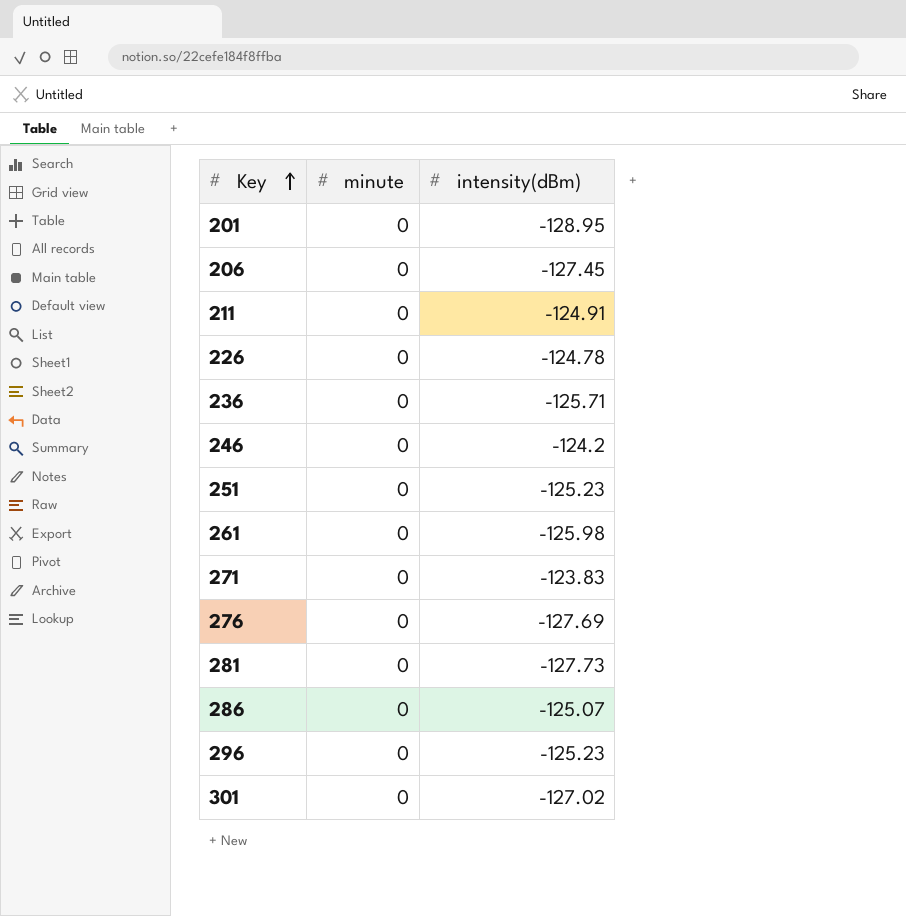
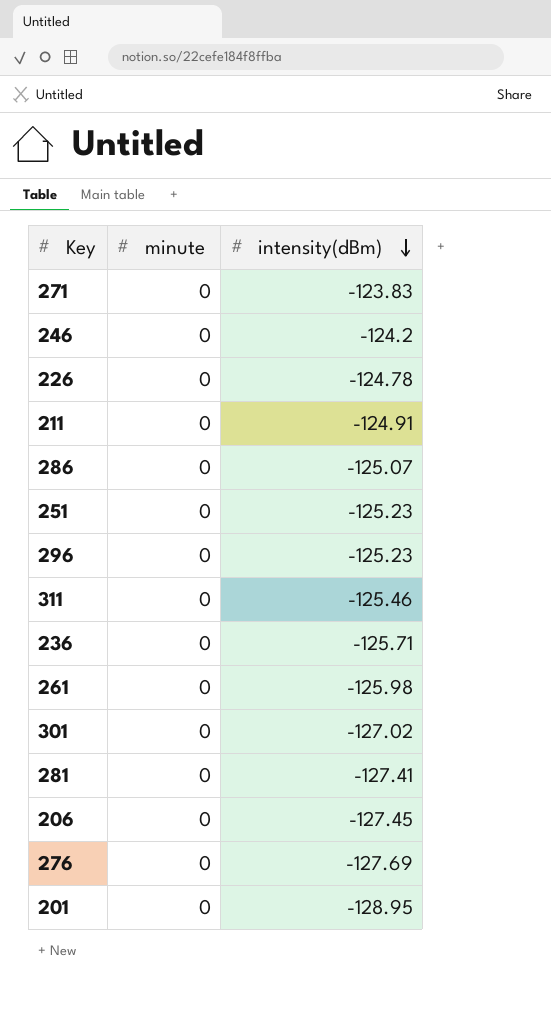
row order: Key ascending -> intensity(dBm) descending
row 311: none -> 0 | -125.46
281 | intensity(dBm): -127.73 -> -127.41

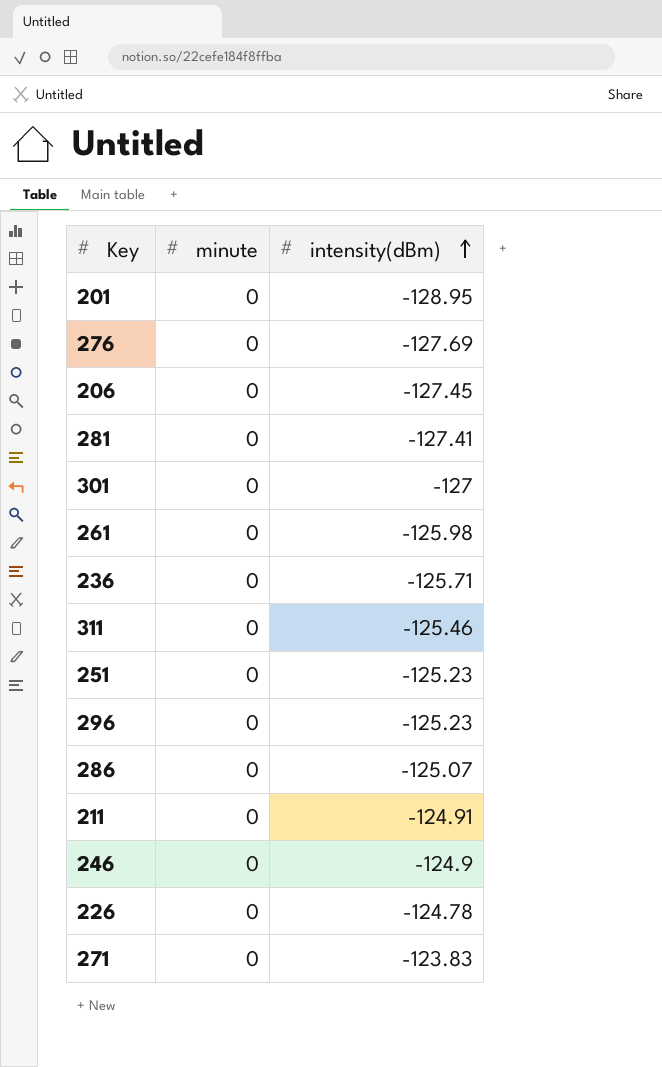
row order: intensity(dBm) descending -> intensity(dBm) ascending
301 | intensity(dBm): -127.02 -> -127
246 | intensity(dBm): -124.2 -> -124.9

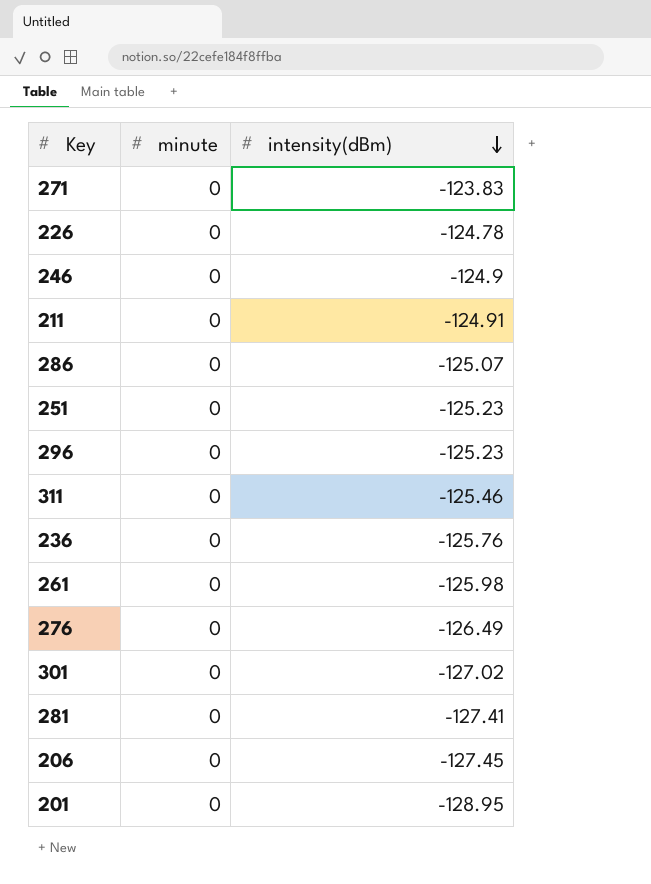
row order: intensity(dBm) ascending -> intensity(dBm) descending
236 | intensity(dBm): -125.71 -> -125.76
276 | intensity(dBm): -127.69 -> -126.49
301 | intensity(dBm): -127 -> -127.02

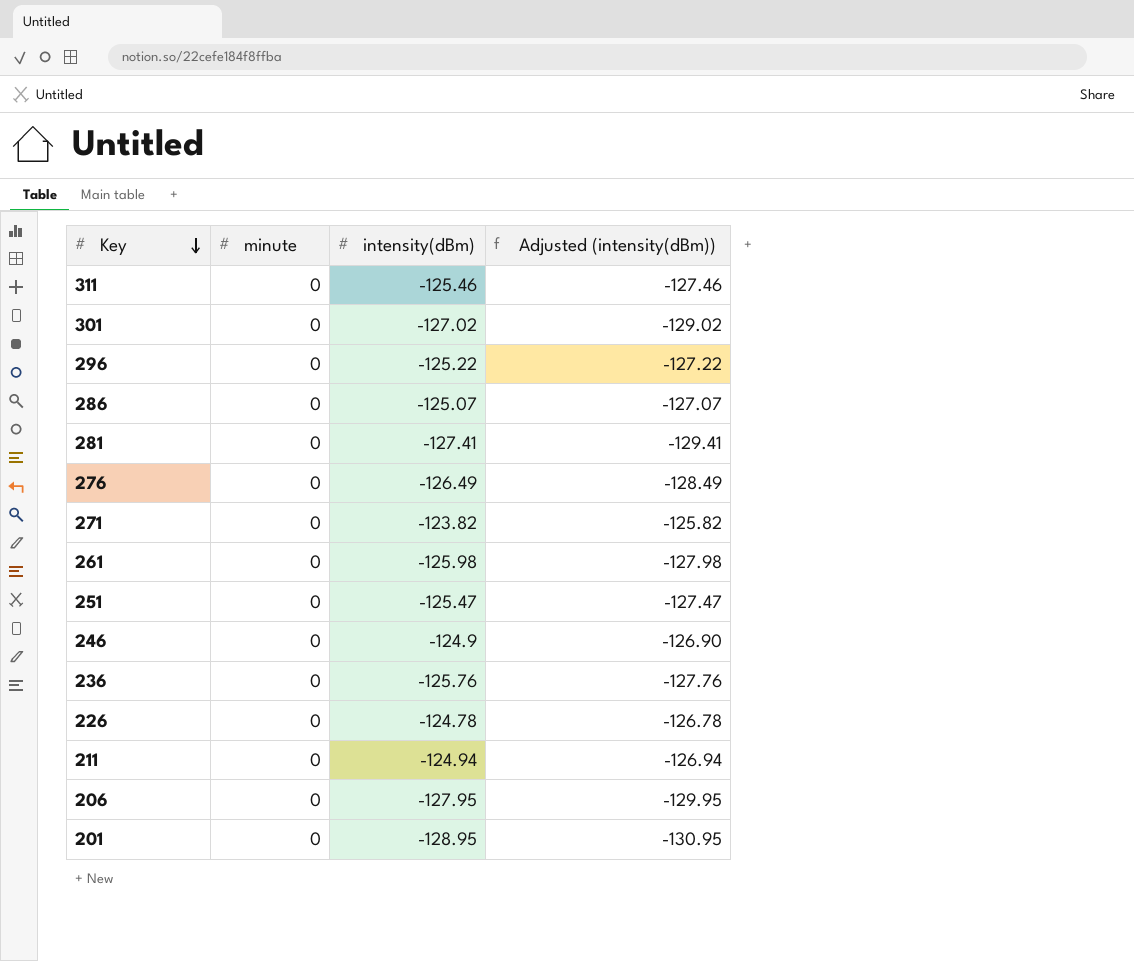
row order: intensity(dBm) descending -> Key descending
column Adjusted (intensity(dBm)) | formula: none -> [intensity(dBm)] - 2
296 | intensity(dBm): -125.23 -> -125.22
271 | intensity(dBm): -123.83 -> -123.82
251 | intensity(dBm): -125.23 -> -125.47
211 | intensity(dBm): -124.91 -> -124.94
206 | intensity(dBm): -127.45 -> -127.95

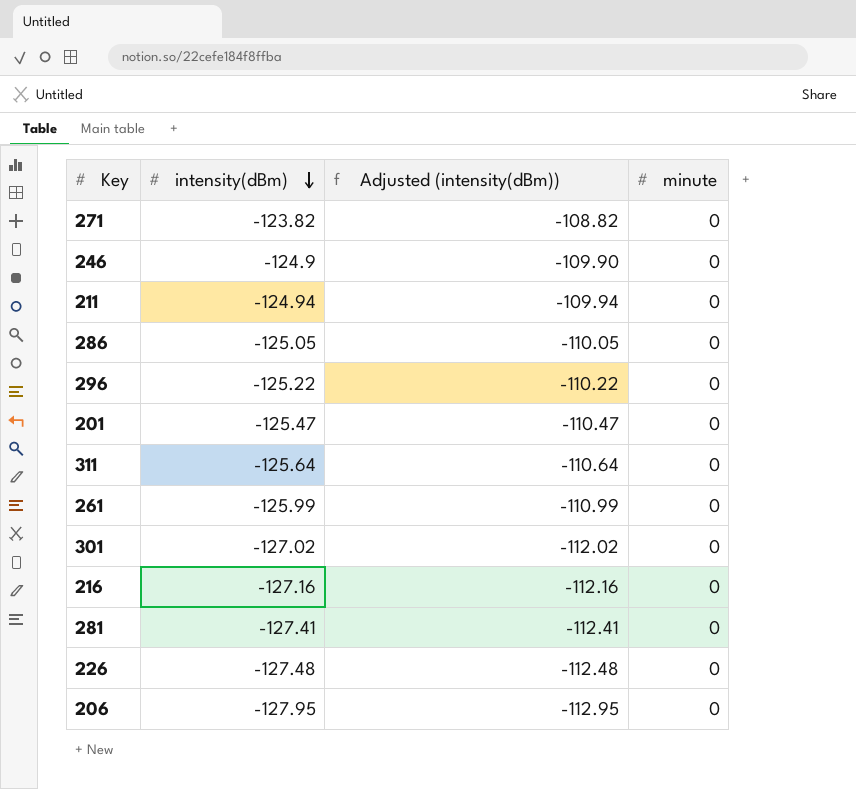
row order: Key descending -> intensity(dBm) descending
column Adjusted (intensity(dBm)) | formula: [intensity(dBm)] - 2 -> [intensity(dBm)] + 15
column minute | position: 2 -> 4
row 276: 0 | -126.49 | -128.49 -> none
row 251: 0 | -125.47 | -127.47 -> none
row 236: 0 | -125.76 | -127.76 -> none
286 | intensity(dBm): -125.07 -> -125.05
201 | intensity(dBm): -128.95 -> -125.47
311 | intensity(dBm): -125.46 -> -125.64
261 | intensity(dBm): -125.98 -> -125.99
row 216: none -> -127.16 | -112.16 | 0
226 | intensity(dBm): -124.78 -> -127.48

